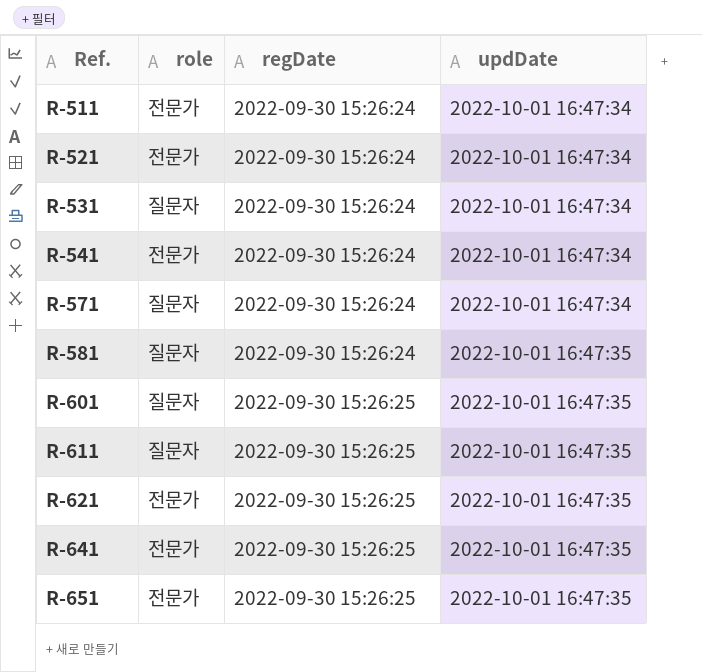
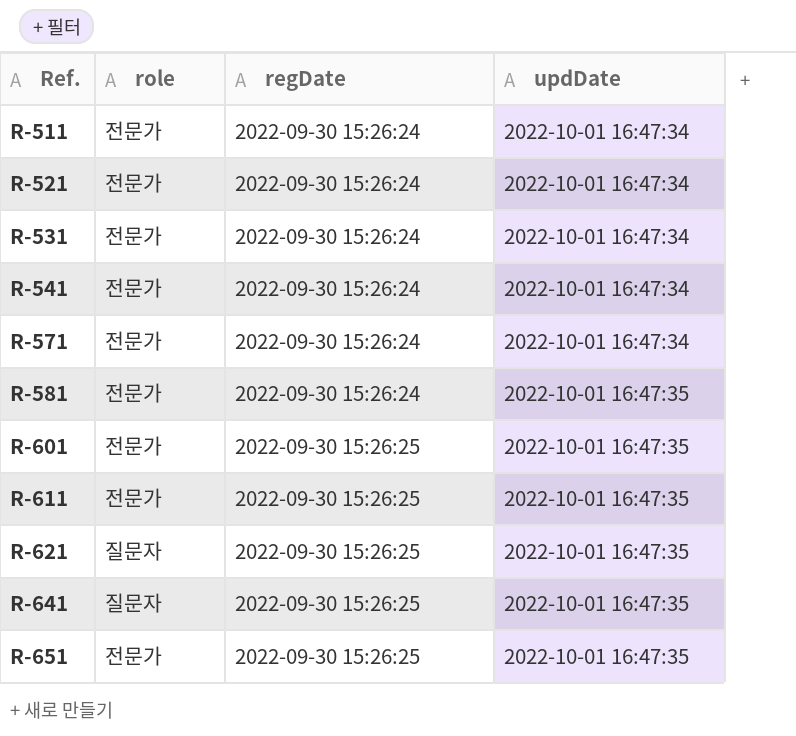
R-531 | role: 질문자 -> 전문가
R-571 | role: 질문자 -> 전문가
R-581 | role: 질문자 -> 전문가
R-601 | role: 질문자 -> 전문가
R-611 | role: 질문자 -> 전문가
R-621 | role: 전문가 -> 질문자
R-641 | role: 전문가 -> 질문자

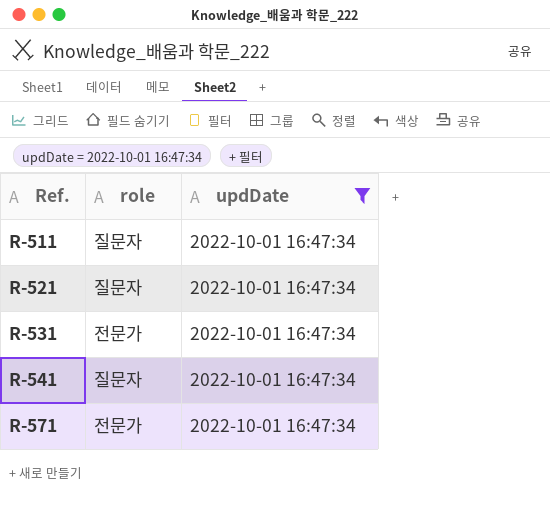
filter: none -> updDate = 2022-10-01 16:47:34
column regDate | position: 3 -> none
R-511 | role: 전문가 -> 질문자
R-521 | role: 전문가 -> 질문자
R-541 | role: 전문가 -> 질문자

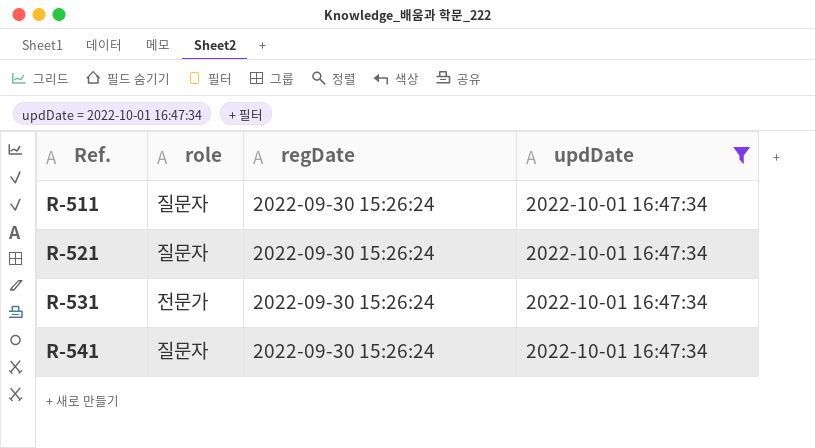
column regDate | position: none -> 3
row R-571: 전문가 | 2022-10-01 16:47:34 -> none

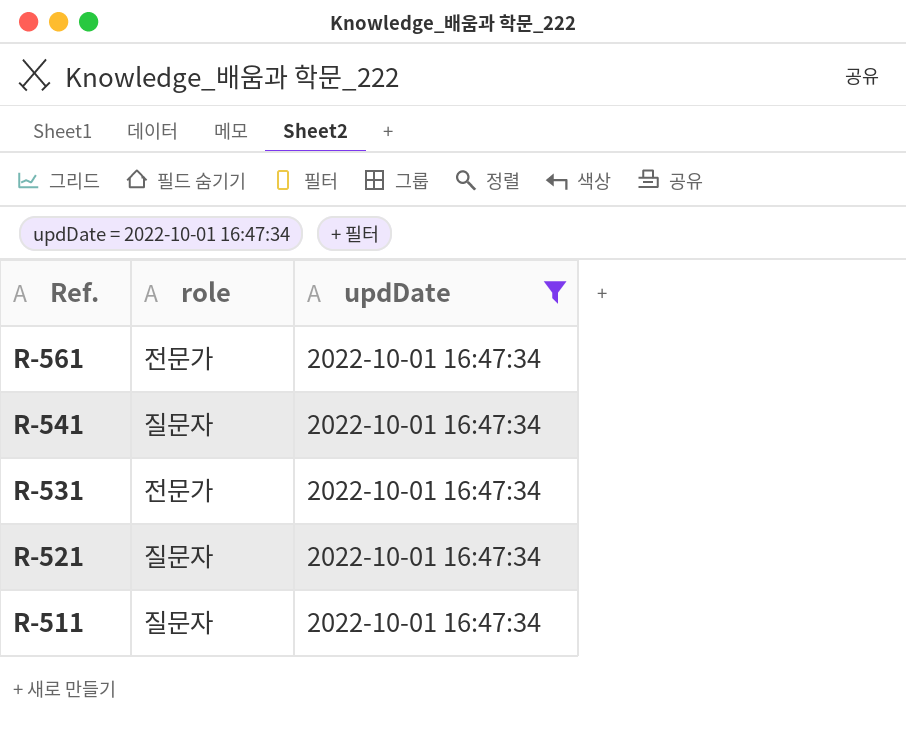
row order: Ref. ascending -> Ref. descending
column regDate | position: 3 -> none
row R-561: none -> 전문가 | 2022-10-01 16:47:34

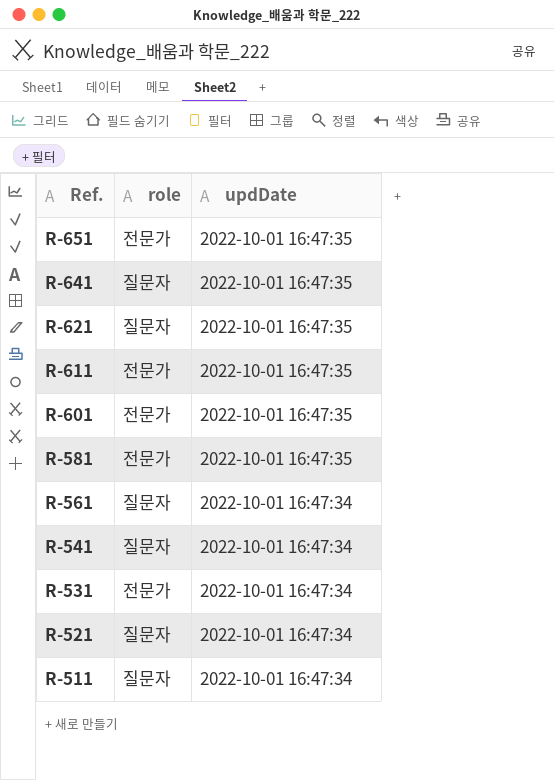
filter: updDate = 2022-10-01 16:47:34 -> none
R-561 | role: 전문가 -> 질문자

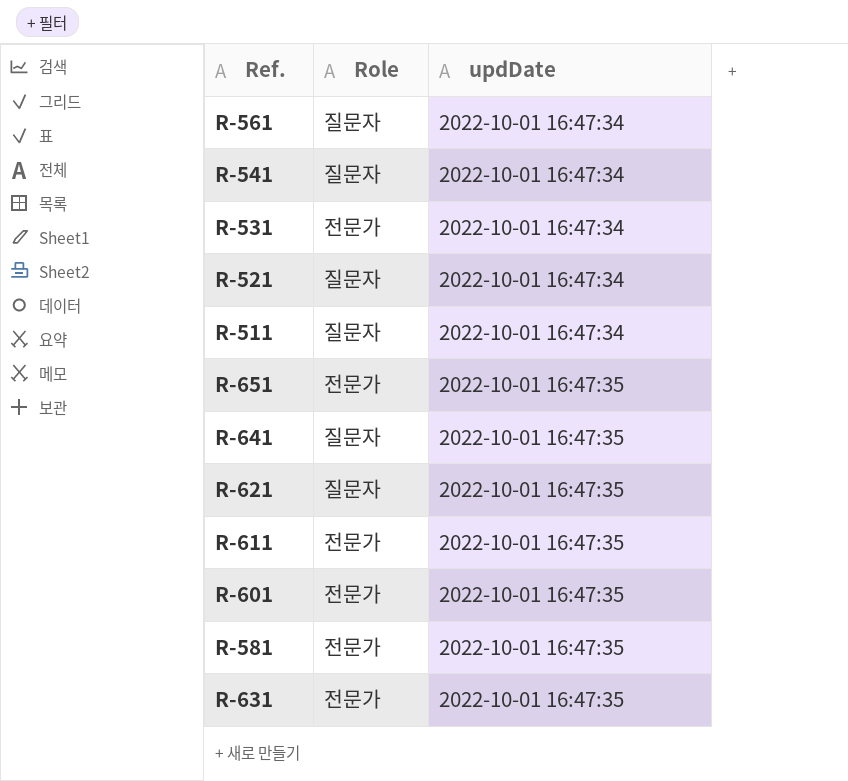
row order: Ref. descending -> updDate ascending
column name: role -> Role
row R-631: none -> 전문가 | 2022-10-01 16:47:35

